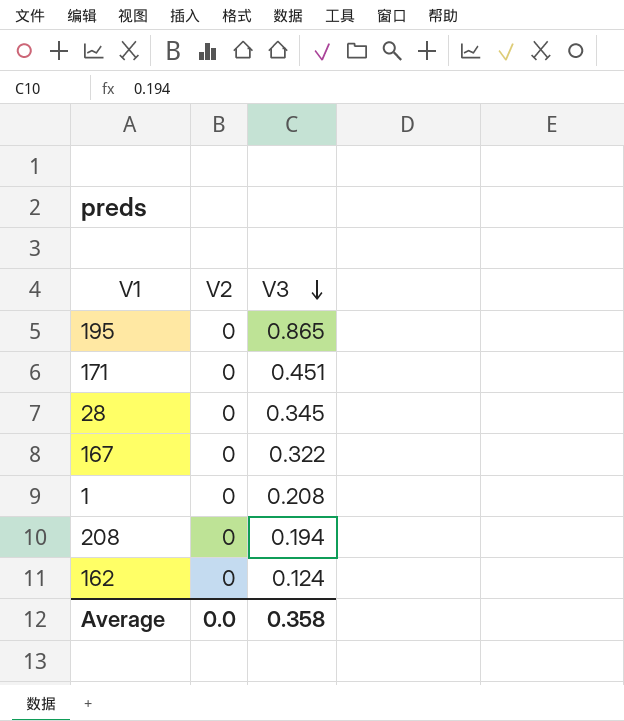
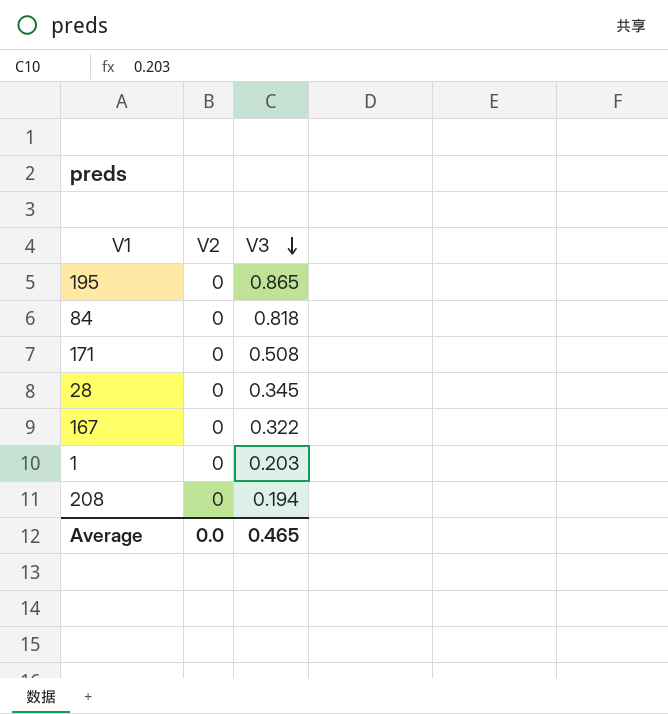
row 162: 0 | 0.124 -> none
row 84: none -> 0 | 0.818
171 | V3: 0.451 -> 0.508
1 | V3: 0.208 -> 0.203
Average | V3: 0.358 -> 0.465

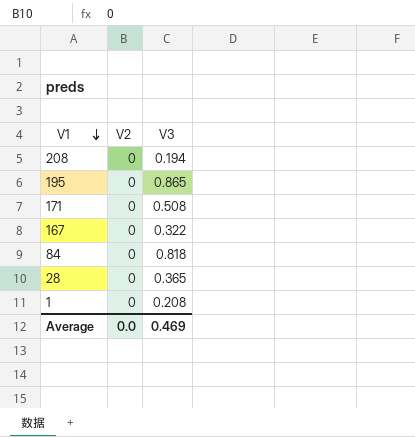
row order: V3 descending -> V1 descending
28 | V3: 0.345 -> 0.365
1 | V3: 0.203 -> 0.208
Average | V3: 0.465 -> 0.469

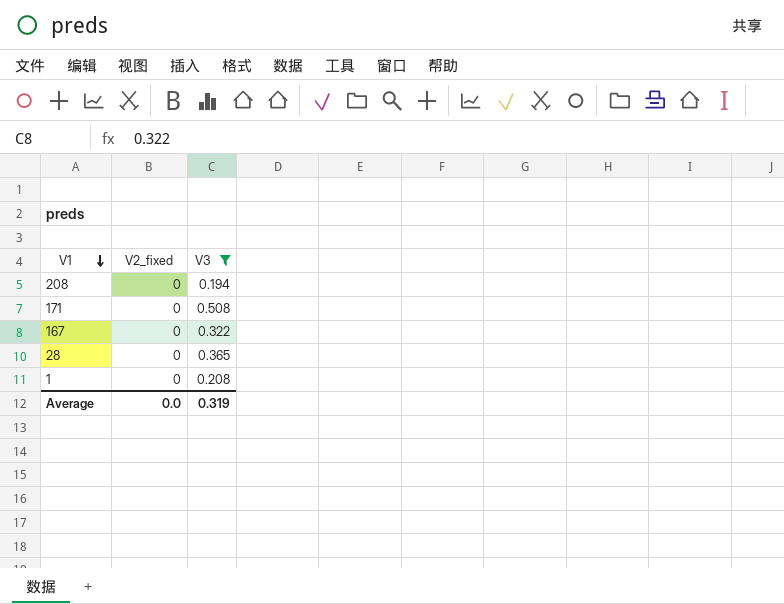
filter: none -> V3 <= 0.508
column name: V2 -> V2_fixed
Average | V3: 0.469 -> 0.319

